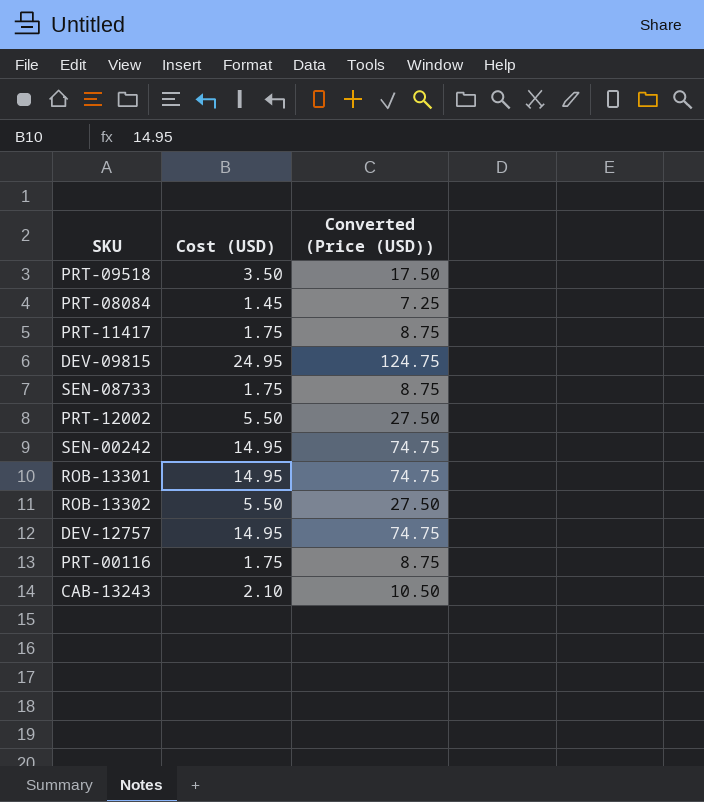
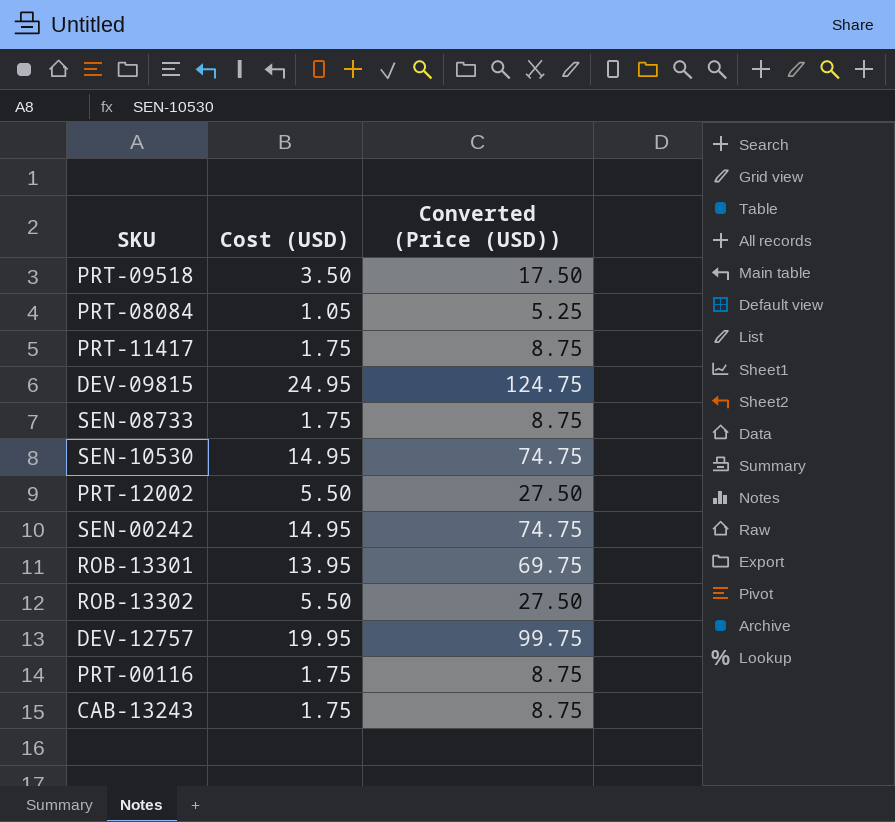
PRT-08084 | Cost (USD): 1.45 -> 1.05
PRT-08084 | Converted (Price (USD)): 7.25 -> 5.25
row SEN-10530: none -> 14.95 | 74.75
ROB-13301 | Cost (USD): 14.95 -> 13.95
ROB-13301 | Converted (Price (USD)): 74.75 -> 69.75
DEV-12757 | Cost (USD): 14.95 -> 19.95
DEV-12757 | Converted (Price (USD)): 74.75 -> 99.75
CAB-13243 | Cost (USD): 2.10 -> 1.75
CAB-13243 | Converted (Price (USD)): 10.50 -> 8.75

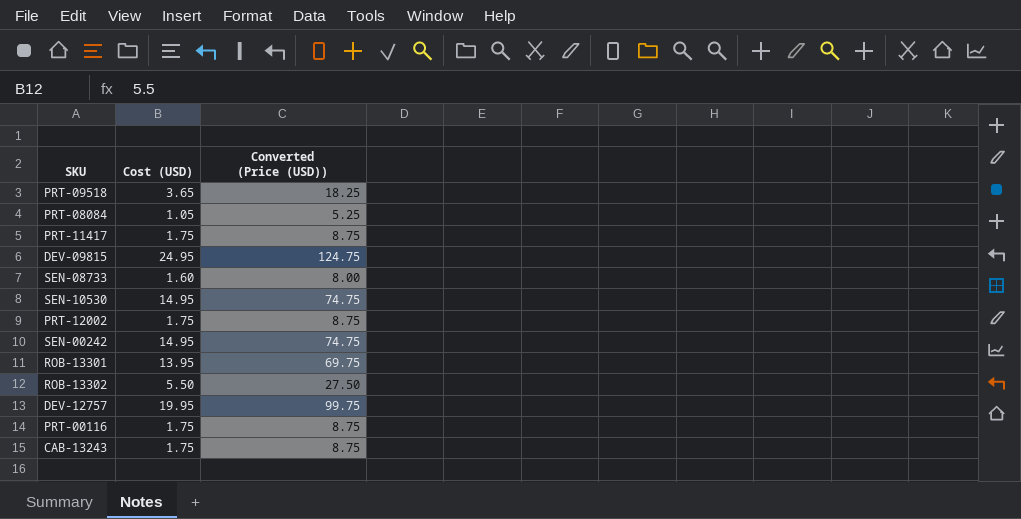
PRT-09518 | Cost (USD): 3.50 -> 3.65
PRT-09518 | Converted (Price (USD)): 17.50 -> 18.25
SEN-08733 | Cost (USD): 1.75 -> 1.60
SEN-08733 | Converted (Price (USD)): 8.75 -> 8.00
PRT-12002 | Cost (USD): 5.50 -> 1.75
PRT-12002 | Converted (Price (USD)): 27.50 -> 8.75

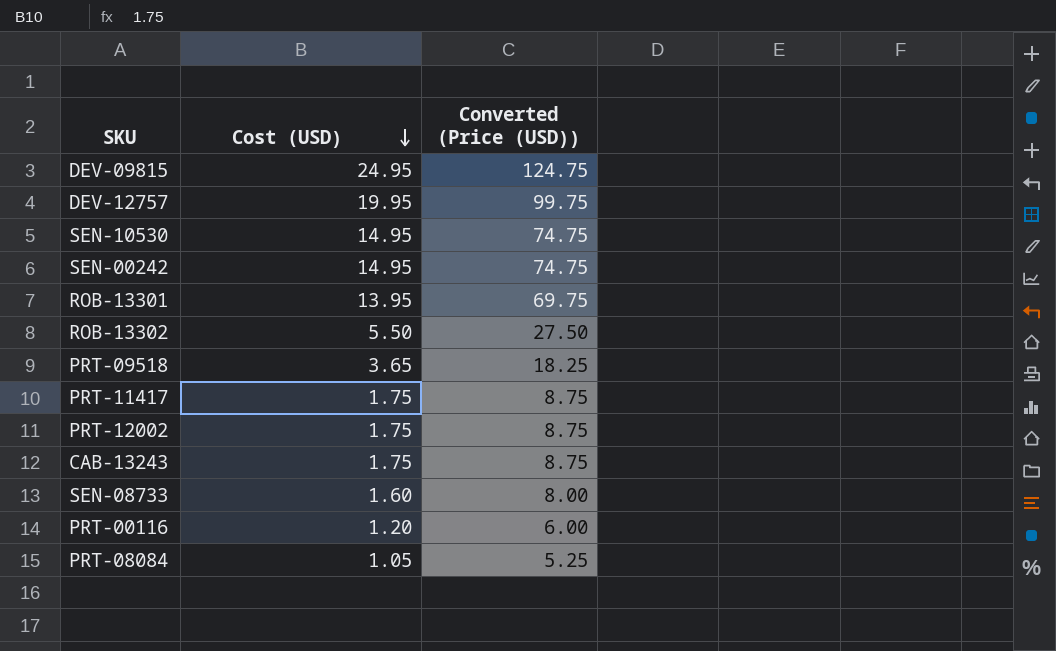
row order: none -> Cost (USD) descending
PRT-00116 | Cost (USD): 1.75 -> 1.20
PRT-00116 | Converted (Price (USD)): 8.75 -> 6.00

